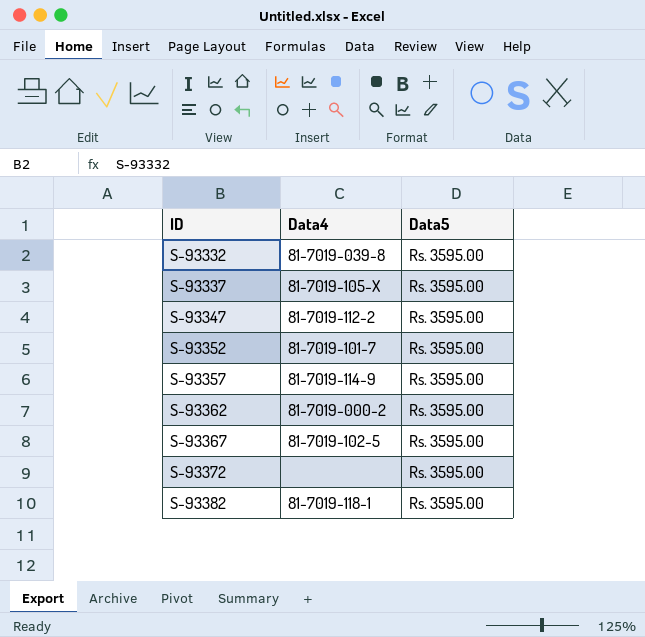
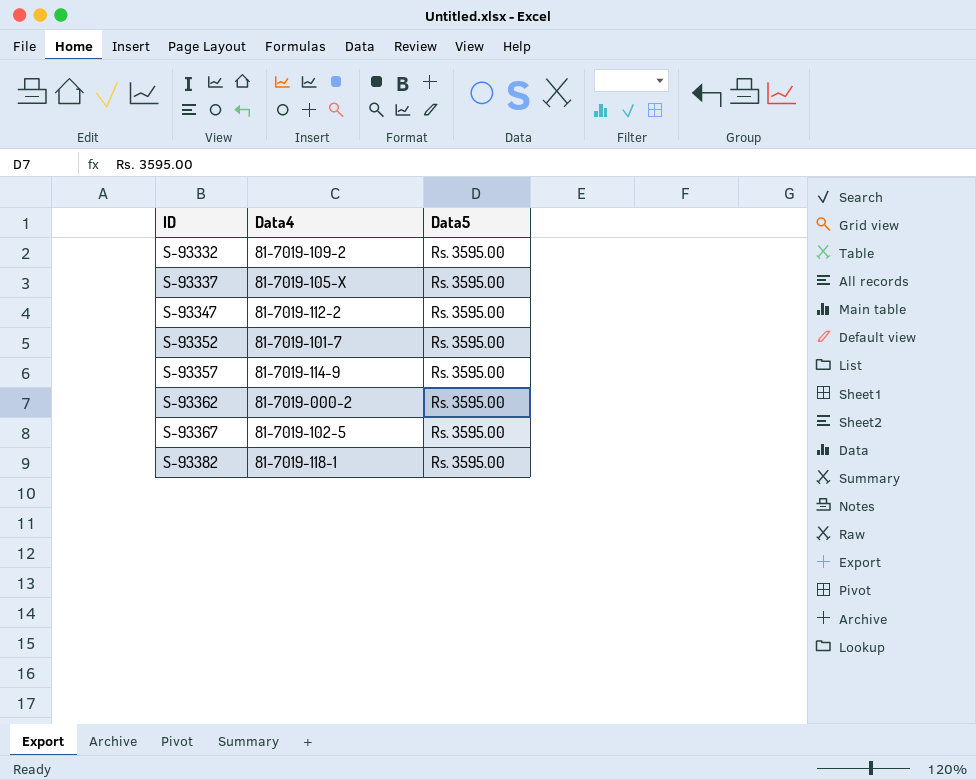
row S-93372: none | Rs. 3595.00 -> none
S-93332 | Data4: 81-7019-039-8 -> 81-7019-109-2

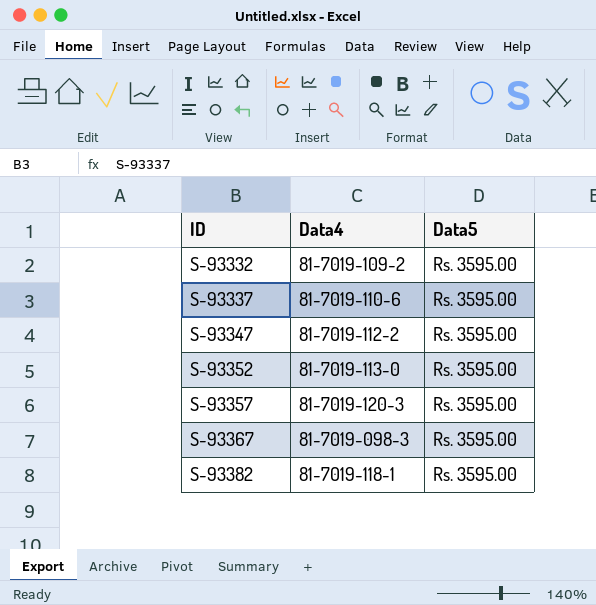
row S-93362: 81-7019-000-2 | Rs. 3595.00 -> none
S-93337 | Data4: 81-7019-105-X -> 81-7019-110-6
S-93352 | Data4: 81-7019-101-7 -> 81-7019-113-0
S-93357 | Data4: 81-7019-114-9 -> 81-7019-120-3
S-93367 | Data4: 81-7019-102-5 -> 81-7019-098-3

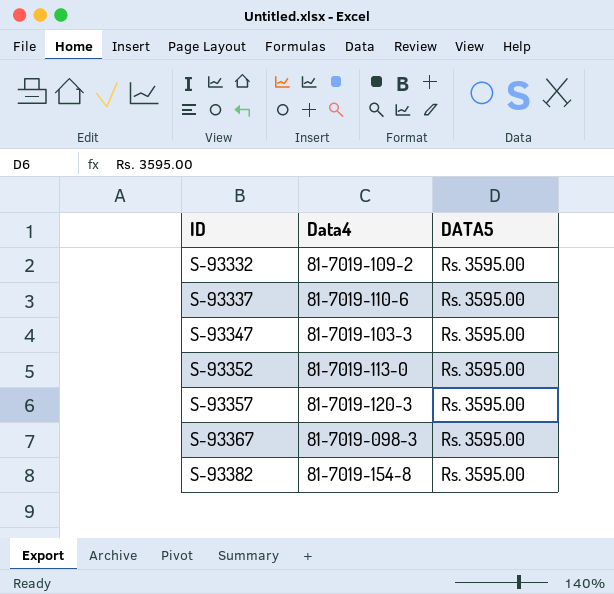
column name: Data5 -> DATA5
S-93347 | Data4: 81-7019-112-2 -> 81-7019-103-3
S-93382 | Data4: 81-7019-118-1 -> 81-7019-154-8

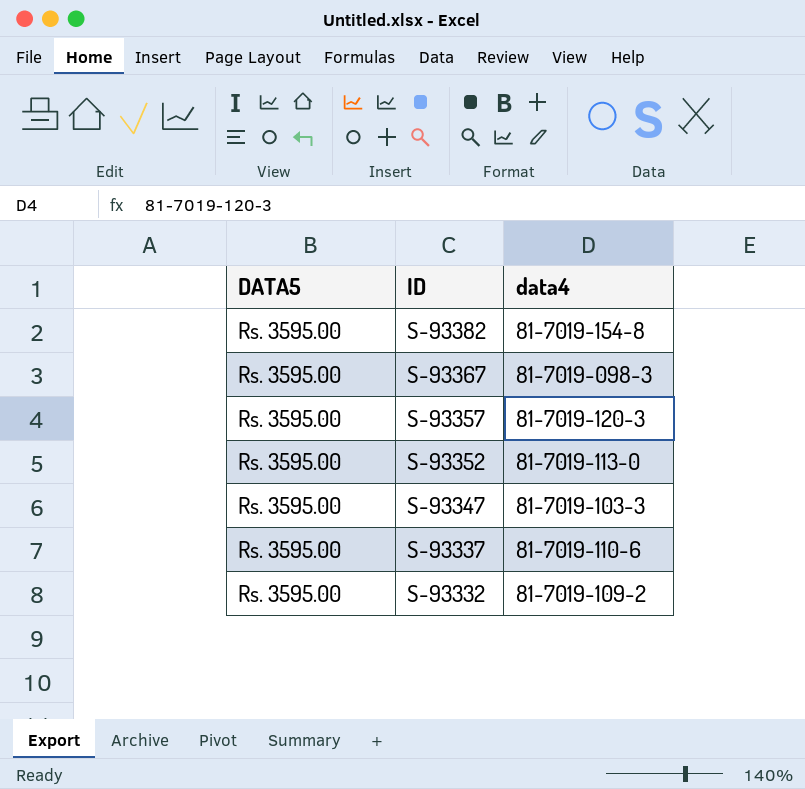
row order: ID ascending -> ID descending
column DATA5 | position: 3 -> 1
column name: Data4 -> data4

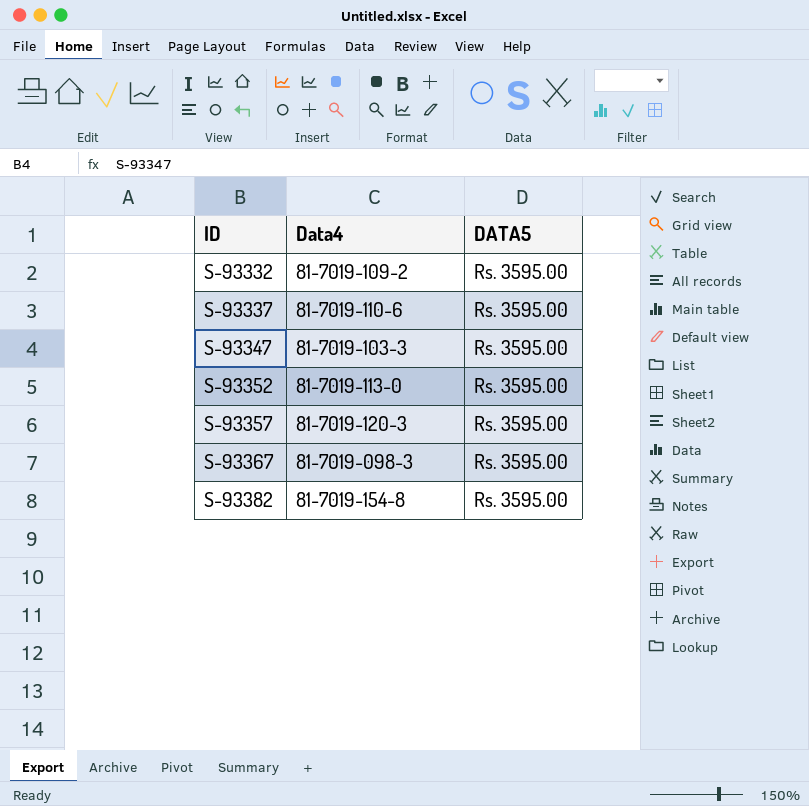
row order: ID descending -> ID ascending
column name: data4 -> Data4
column DATA5 | position: 1 -> 3

